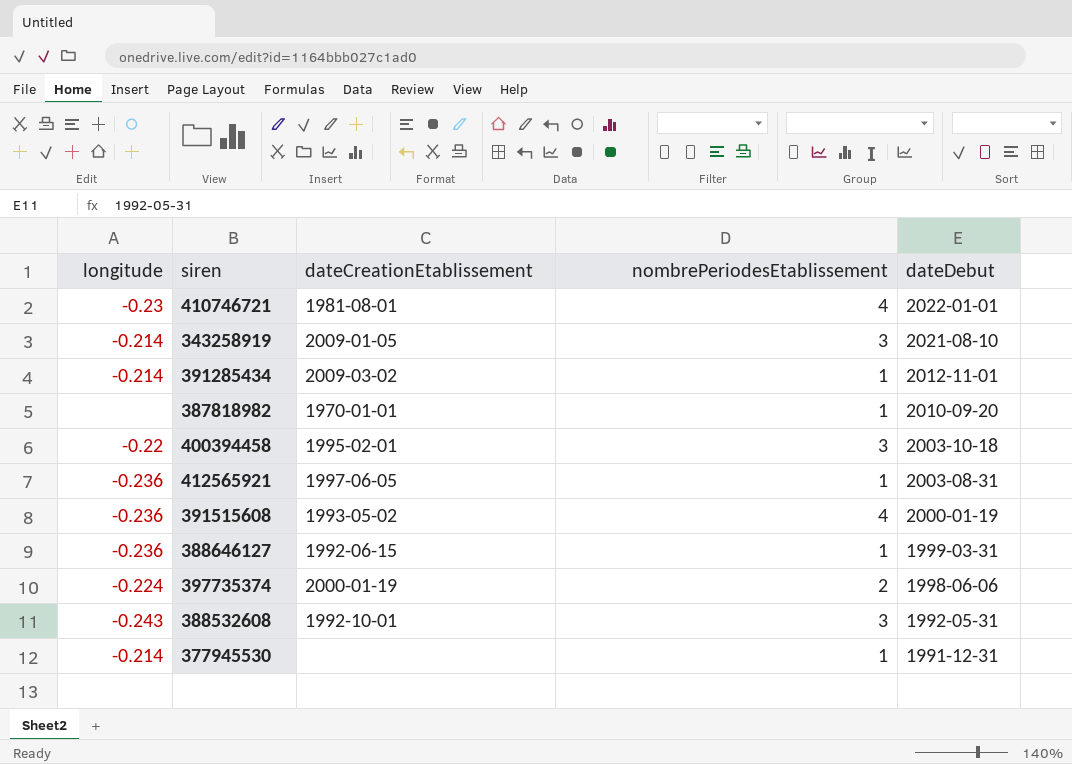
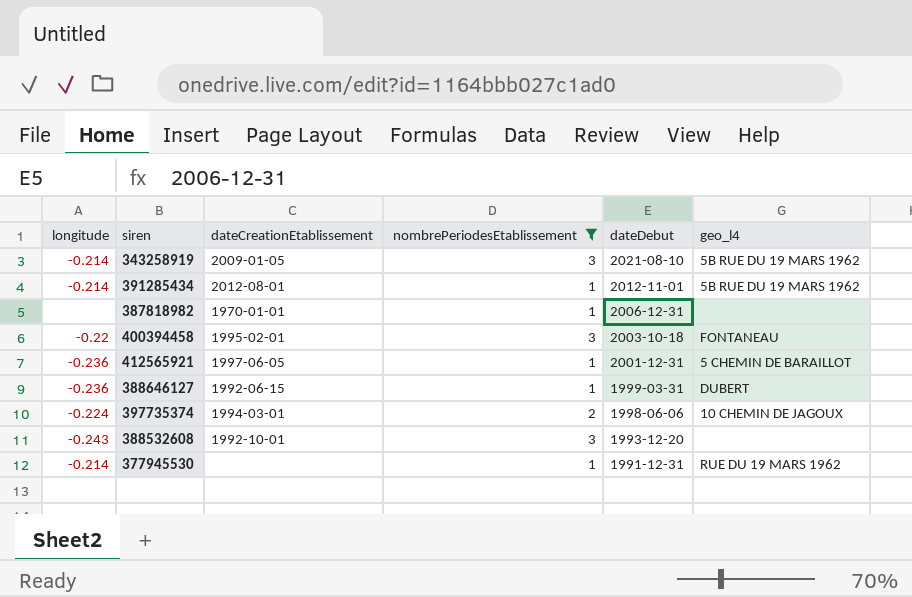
filter: none -> nombrePeriodesEtablissement != 4
column geo_l4 | position: none -> 6
391285434 | dateCreationEtablissement: 2009-03-02 -> 2012-08-01
387818982 | dateDebut: 2010-09-20 -> 2006-12-31
412565921 | dateDebut: 2003-08-31 -> 2001-12-31
397735374 | dateCreationEtablissement: 2000-01-19 -> 1994-03-01
388532608 | dateDebut: 1992-05-31 -> 1993-12-20

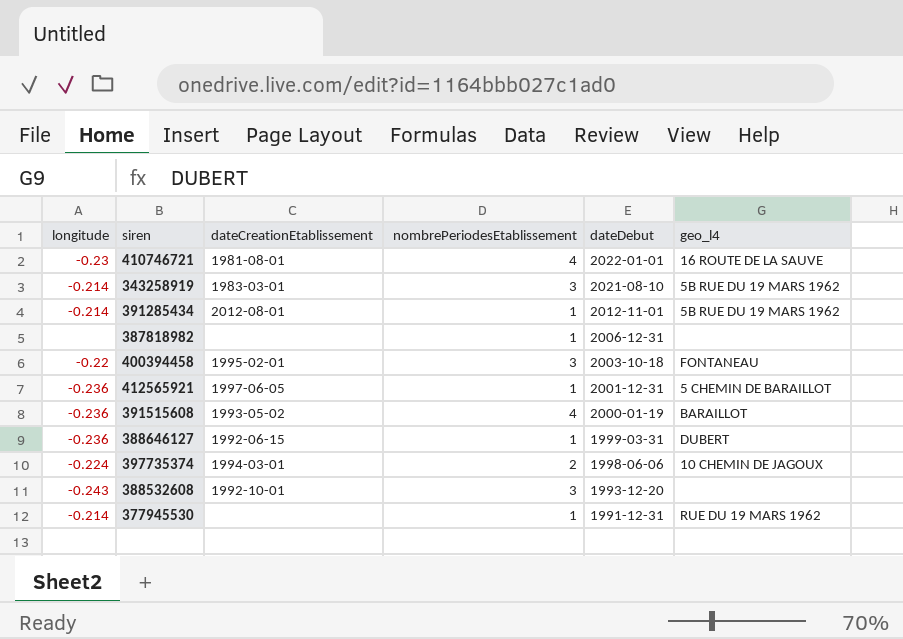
filter: nombrePeriodesEtablissement != 4 -> none
343258919 | dateCreationEtablissement: 2009-01-05 -> 1983-03-01
387818982 | dateCreationEtablissement: 1970-01-01 -> none

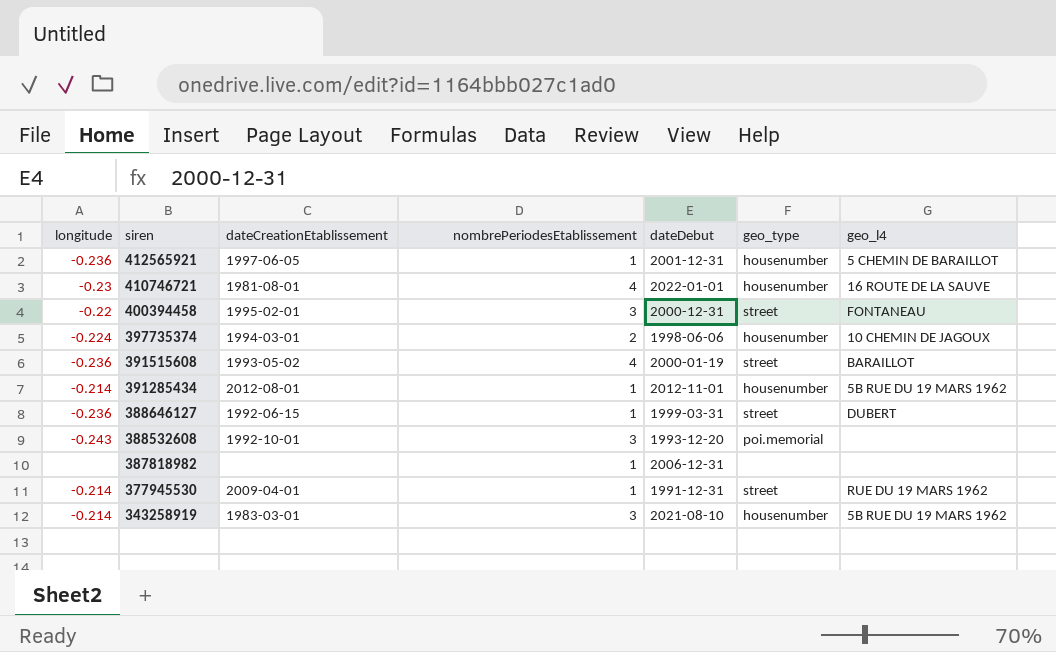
row order: dateDebut descending -> siren descending
column geo_type | position: none -> 6
400394458 | dateDebut: 2003-10-18 -> 2000-12-31
377945530 | dateCreationEtablissement: none -> 2009-04-01

